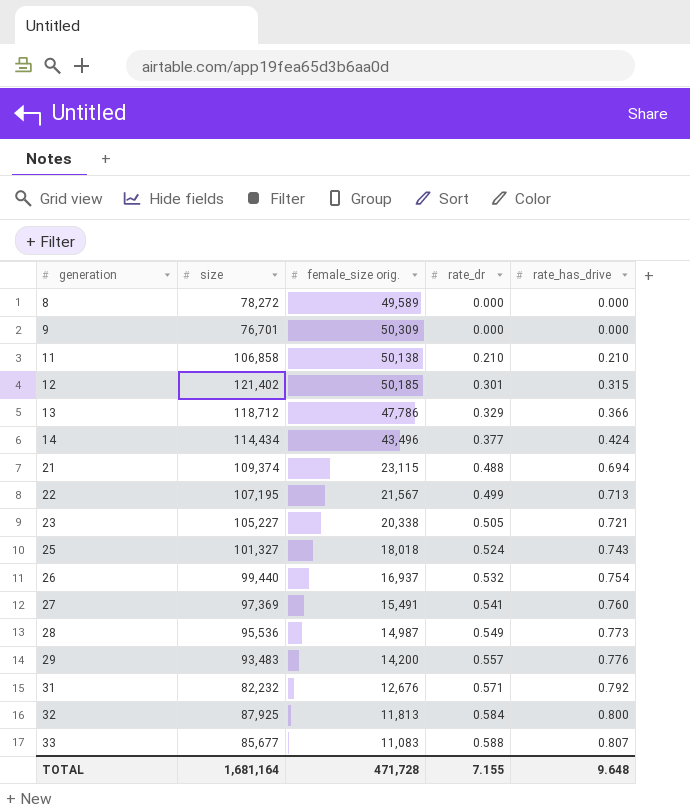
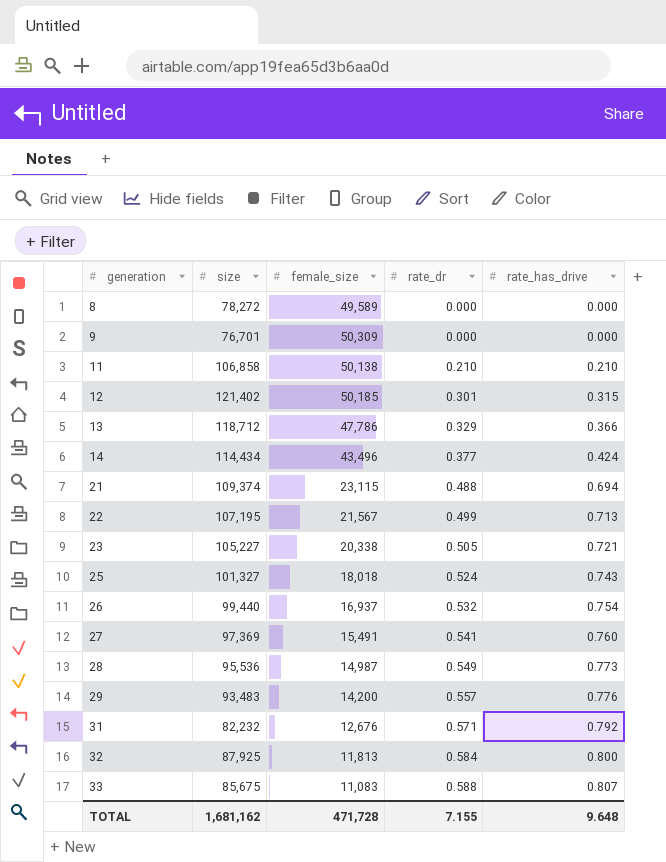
column name: female_size orig. -> female_size
33 | size: 85,677 -> 85,675
TOTAL | size: 1,681,164 -> 1,681,162

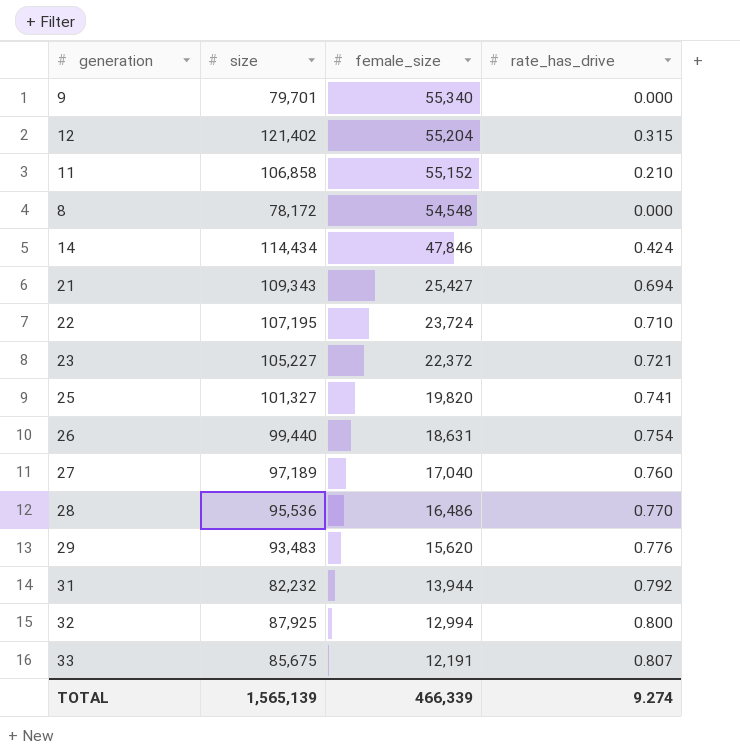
row order: generation ascending -> female_size descending
column rate_dr | position: 4 -> none
row 13: 118,712 | 47,786 | 0.329 | 0.366 -> none
9 | size: 76,701 -> 79,701
9 | female_size: 50,309 -> 55,340
12 | female_size: 50,185 -> 55,204
11 | female_size: 50,138 -> 55,152
8 | size: 78,272 -> 78,172
8 | female_size: 49,589 -> 54,548
14 | female_size: 43,496 -> 47,846
21 | size: 109,374 -> 109,343
21 | female_size: 23,115 -> 25,427
22 | female_size: 21,567 -> 23,724
22 | rate_has_drive: 0.713 -> 0.710
23 | female_size: 20,338 -> 22,372
25 | female_size: 18,018 -> 19,820
25 | rate_has_drive: 0.743 -> 0.741
26 | female_size: 16,937 -> 18,631
27 | size: 97,369 -> 97,189
27 | female_size: 15,491 -> 17,040
28 | female_size: 14,987 -> 16,486
28 | rate_has_drive: 0.773 -> 0.770
29 | female_size: 14,200 -> 15,620
31 | female_size: 12,676 -> 13,944
32 | female_size: 11,813 -> 12,994
33 | female_size: 11,083 -> 12,191
TOTAL | size: 1,681,162 -> 1,565,139
TOTAL | female_size: 471,728 -> 466,339
TOTAL | rate_has_drive: 9.648 -> 9.274

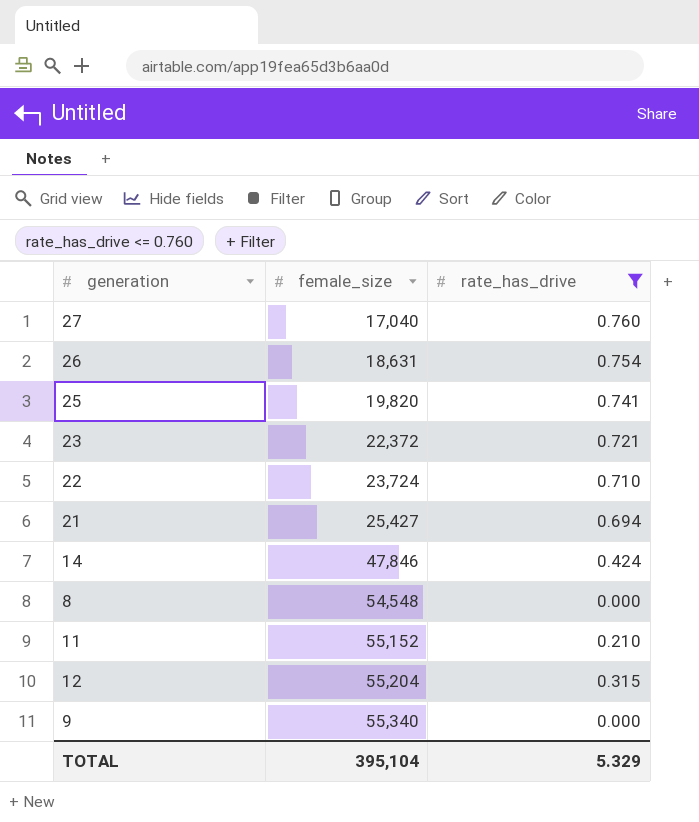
filter: none -> rate_has_drive <= 0.760
row order: female_size descending -> female_size ascending
column size | position: 2 -> none
TOTAL | female_size: 466,339 -> 395,104
TOTAL | rate_has_drive: 9.274 -> 5.329

